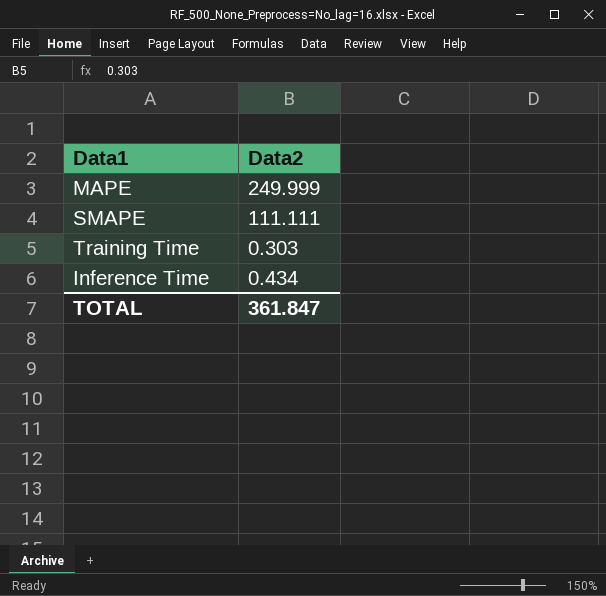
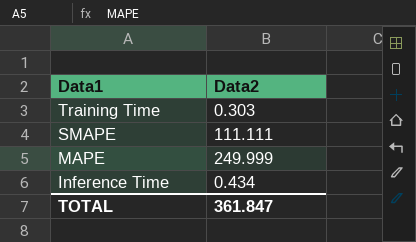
row order: none -> Data1 descending

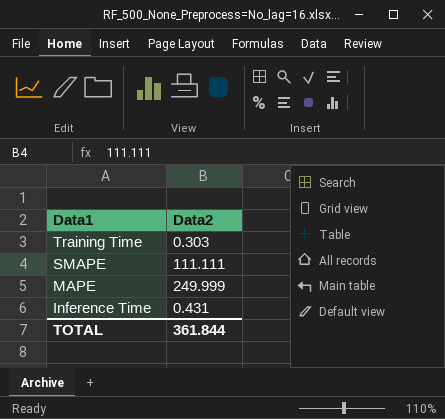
Inference Time | Data2: 0.434 -> 0.431
TOTAL | Data2: 361.847 -> 361.844

